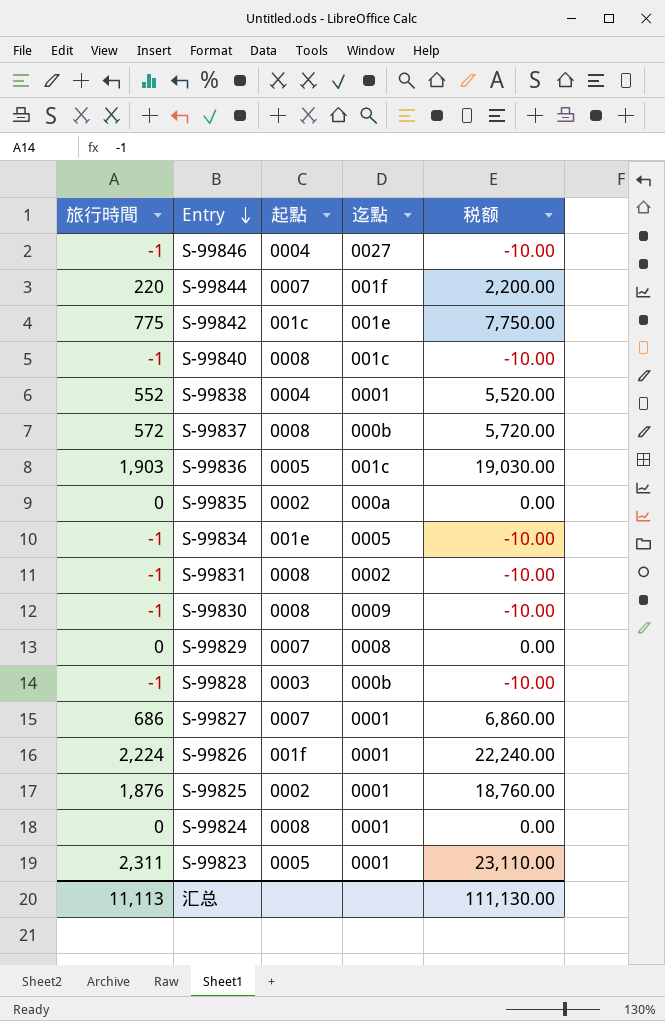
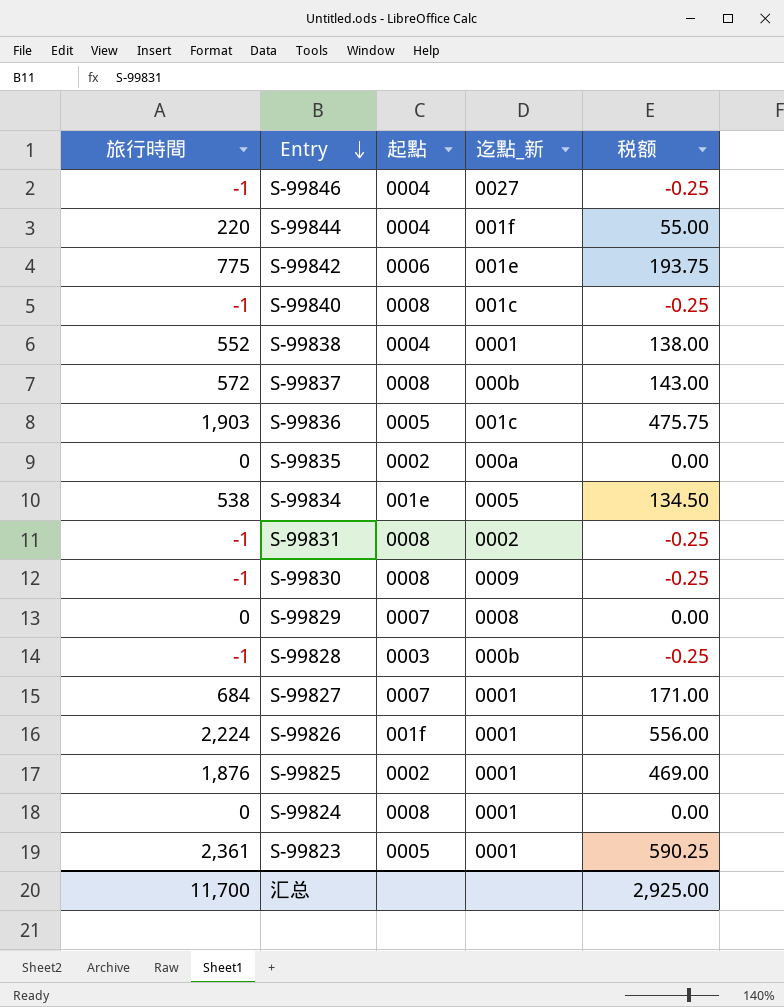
column name: 迄點 -> 迄點_新
column 税额 | formula: [旅行時間] * 10 -> [旅行時間] * 0.25
S-99844 | 起點: 0007 -> 0004
S-99842 | 起點: 001c -> 0006
S-99834 | 旅行時間: -1 -> 538
S-99827 | 旅行時間: 686 -> 684
S-99823 | 旅行時間: 2,311 -> 2,361
汇总 | 旅行時間: 11,113 -> 11,700
汇总 | 税额: 111,130.00 -> 2,925.00

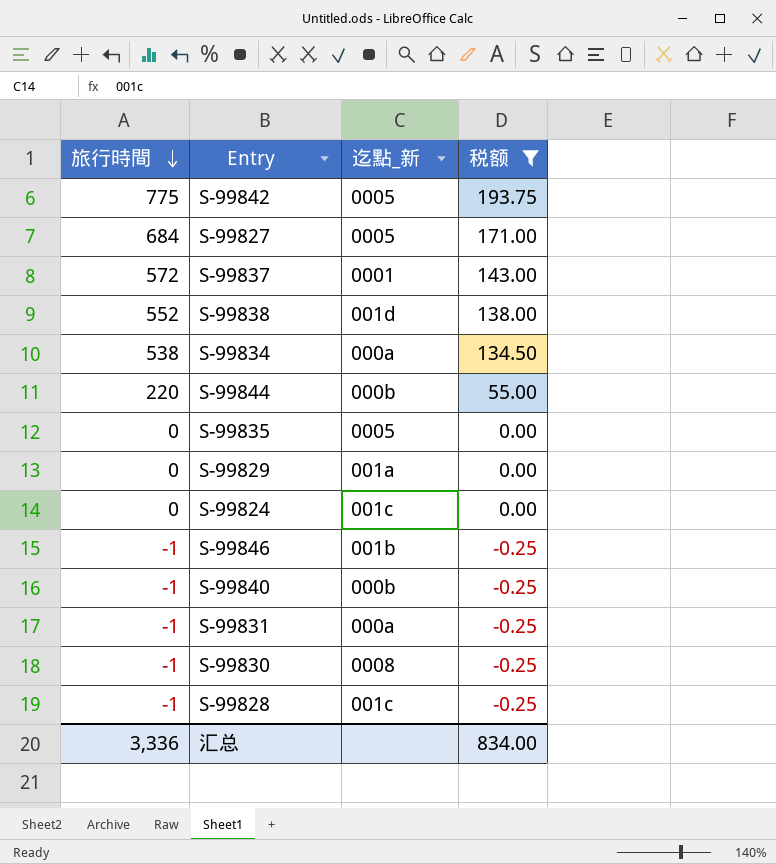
filter: none -> 税额 <= 193.75
row order: Entry descending -> 旅行時間 descending
column 起點 | position: 3 -> none
S-99842 | 迄點_新: 001e -> 0005
S-99827 | 迄點_新: 0001 -> 0005
S-99837 | 迄點_新: 000b -> 0001
S-99838 | 迄點_新: 0001 -> 001d
S-99834 | 迄點_新: 0005 -> 000a
S-99844 | 迄點_新: 001f -> 000b
S-99835 | 迄點_新: 000a -> 0005
S-99829 | 迄點_新: 0008 -> 001a
S-99824 | 迄點_新: 0001 -> 001c
S-99846 | 迄點_新: 0027 -> 001b
S-99840 | 迄點_新: 001c -> 000b
S-99831 | 迄點_新: 0002 -> 000a
S-99830 | 迄點_新: 0009 -> 0008
S-99828 | 迄點_新: 000b -> 001c
汇总 | 旅行時間: 11,700 -> 3,336
汇总 | 税额: 2,925.00 -> 834.00

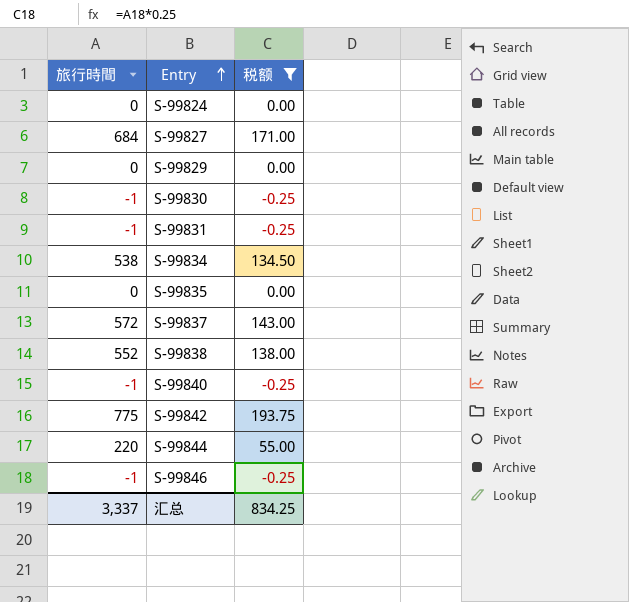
row order: 旅行時間 descending -> Entry ascending
column 迄點_新 | position: 3 -> none
row S-99828: -1 | 001c | -0.25 -> none
汇总 | 旅行時間: 3,336 -> 3,337
汇总 | 税额: 834.00 -> 834.25

